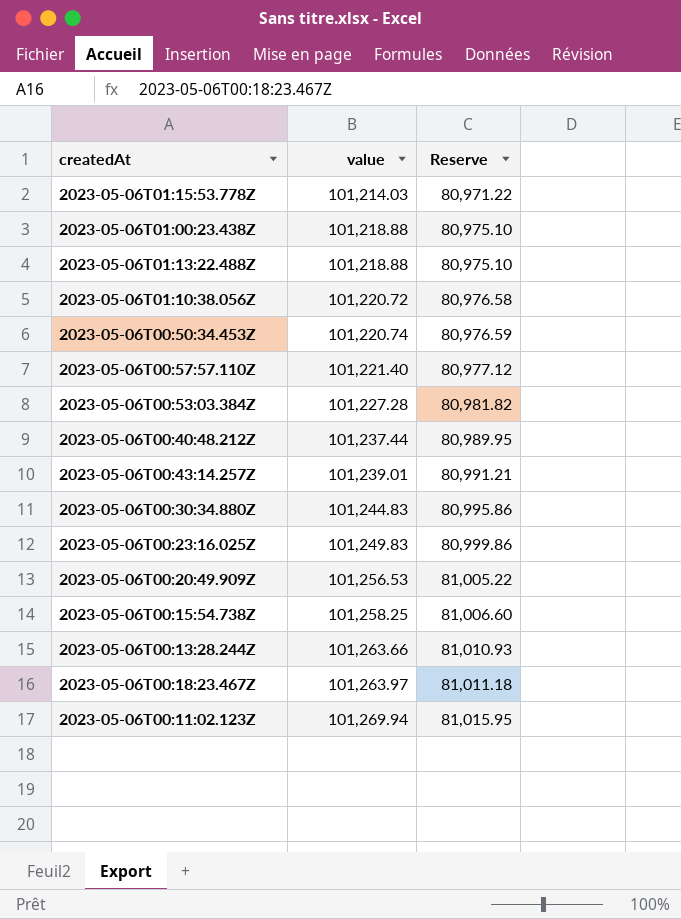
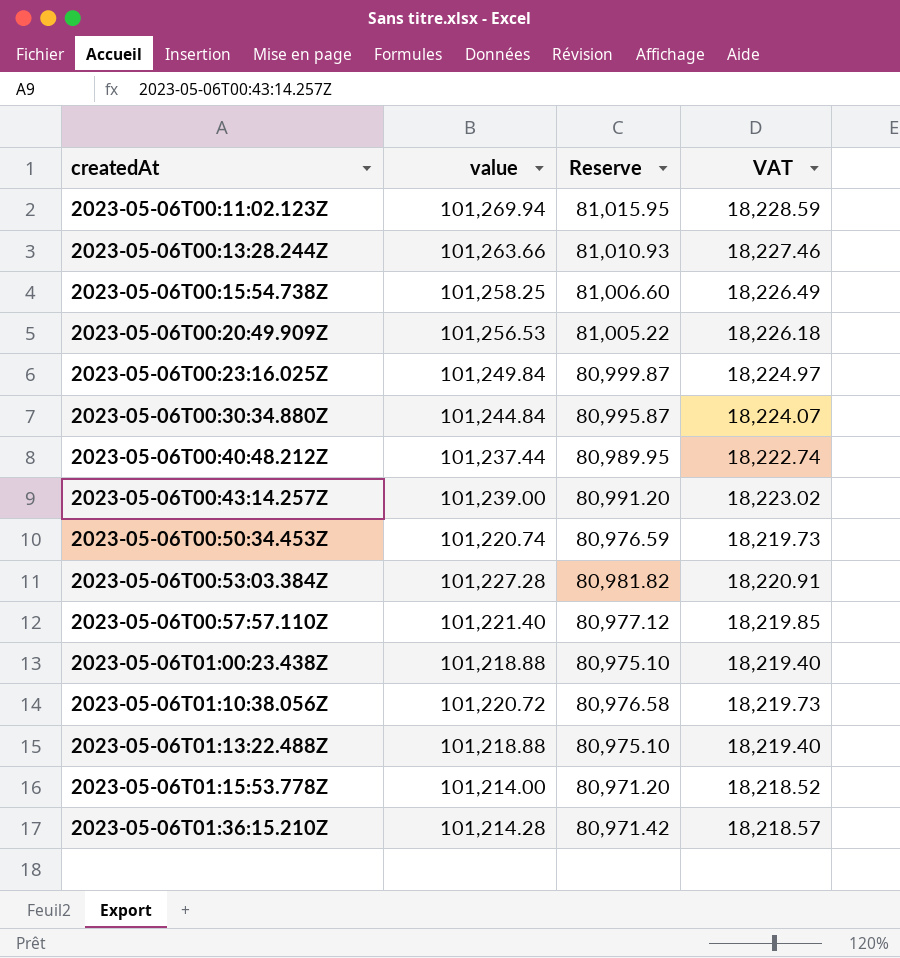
row order: value ascending -> createdAt ascending
column VAT | formula: none -> [value] * 0.18
row 2023-05-06T00:18:23.467Z: 101,263.97 | 81,011.18 -> none
2023-05-06T00:23:16.025Z | value: 101,249.83 -> 101,249.84
2023-05-06T00:23:16.025Z | Reserve: 80,999.86 -> 80,999.87
2023-05-06T00:30:34.880Z | value: 101,244.83 -> 101,244.84
2023-05-06T00:30:34.880Z | Reserve: 80,995.86 -> 80,995.87
2023-05-06T00:43:14.257Z | value: 101,239.01 -> 101,239.00
2023-05-06T00:43:14.257Z | Reserve: 80,991.21 -> 80,991.20
2023-05-06T01:15:53.778Z | value: 101,214.03 -> 101,214.00
2023-05-06T01:15:53.778Z | Reserve: 80,971.22 -> 80,971.20
row 2023-05-06T01:36:15.210Z: none -> 101,214.28 | 80,971.42 | 18,218.57

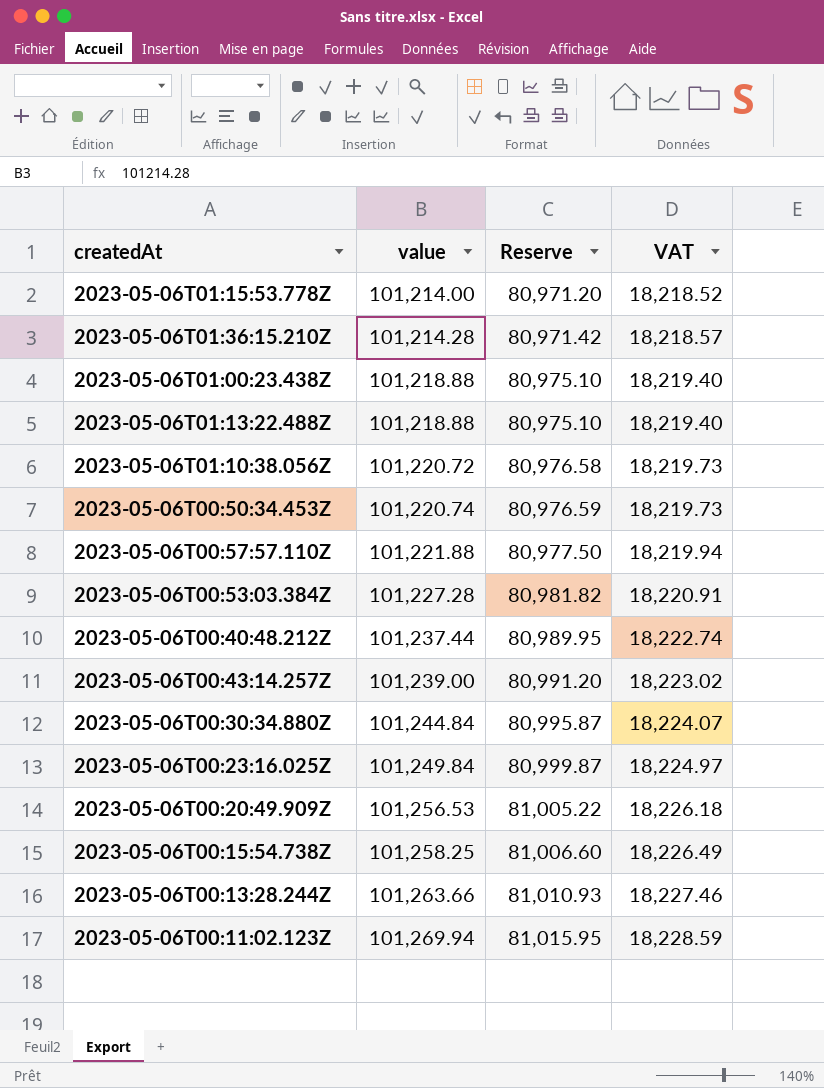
row order: createdAt ascending -> value ascending
2023-05-06T00:57:57.110Z | value: 101,221.40 -> 101,221.88
2023-05-06T00:57:57.110Z | Reserve: 80,977.12 -> 80,977.50
2023-05-06T00:57:57.110Z | VAT: 18,219.85 -> 18,219.94

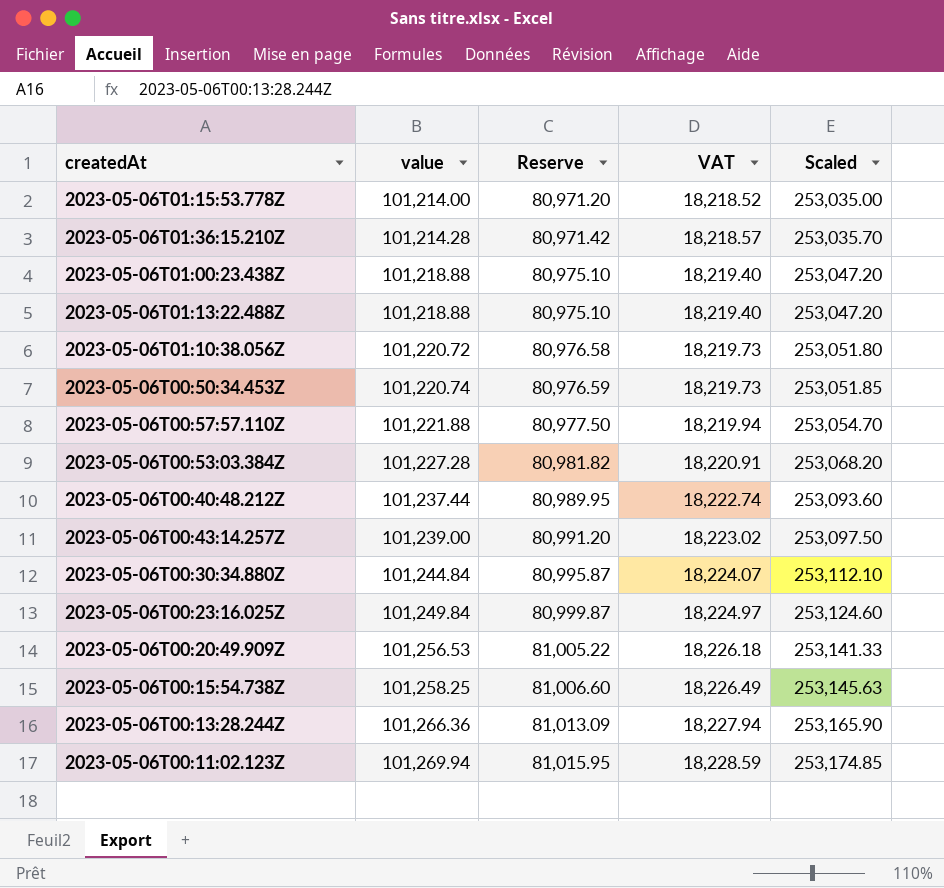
column Scaled | formula: none -> [value] * 2.5
2023-05-06T00:13:28.244Z | value: 101,263.66 -> 101,266.36
2023-05-06T00:13:28.244Z | Reserve: 81,010.93 -> 81,013.09
2023-05-06T00:13:28.244Z | VAT: 18,227.46 -> 18,227.94

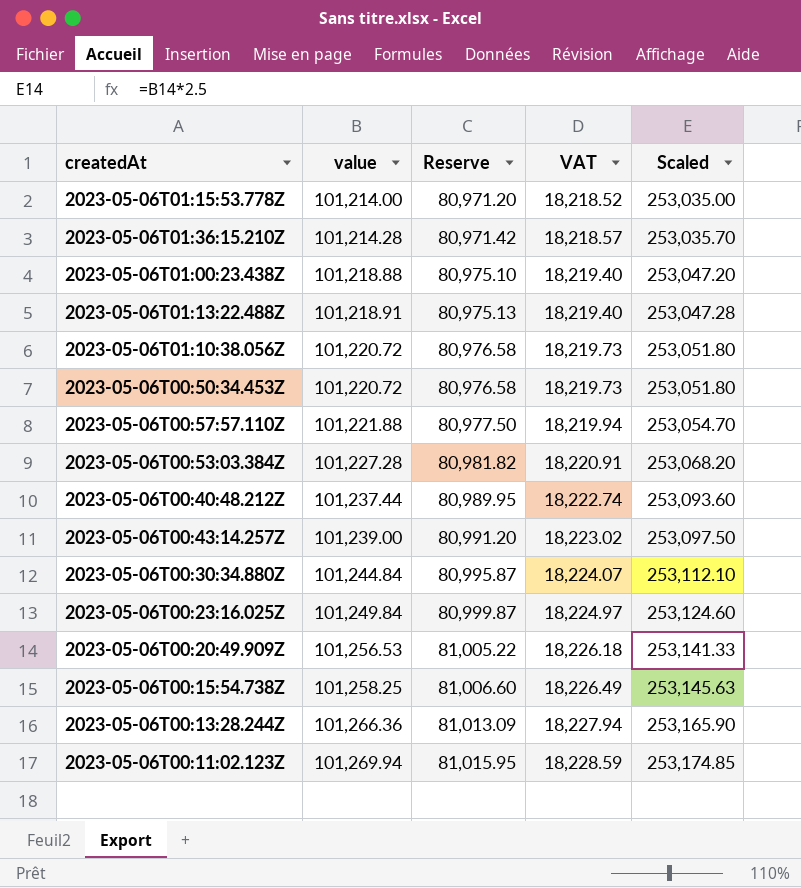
2023-05-06T01:13:22.488Z | value: 101,218.88 -> 101,218.91
2023-05-06T01:13:22.488Z | Reserve: 80,975.10 -> 80,975.13
2023-05-06T01:13:22.488Z | Scaled: 253,047.20 -> 253,047.28
2023-05-06T00:50:34.453Z | value: 101,220.74 -> 101,220.72
2023-05-06T00:50:34.453Z | Reserve: 80,976.59 -> 80,976.58
2023-05-06T00:50:34.453Z | Scaled: 253,051.85 -> 253,051.80

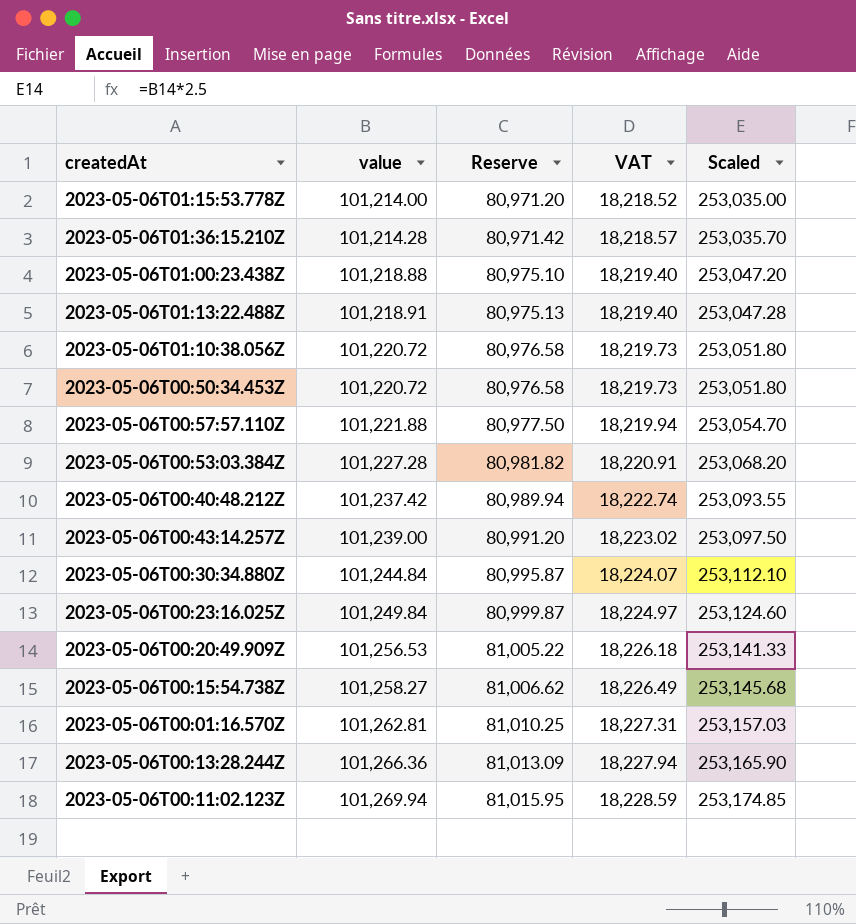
2023-05-06T00:40:48.212Z | value: 101,237.44 -> 101,237.42
2023-05-06T00:40:48.212Z | Reserve: 80,989.95 -> 80,989.94
2023-05-06T00:40:48.212Z | Scaled: 253,093.60 -> 253,093.55
2023-05-06T00:15:54.738Z | value: 101,258.25 -> 101,258.27
2023-05-06T00:15:54.738Z | Reserve: 81,006.60 -> 81,006.62
2023-05-06T00:15:54.738Z | Scaled: 253,145.63 -> 253,145.68
row 2023-05-06T00:01:16.570Z: none -> 101,262.81 | 81,010.25 | 18,227.31 | 253,157.03

